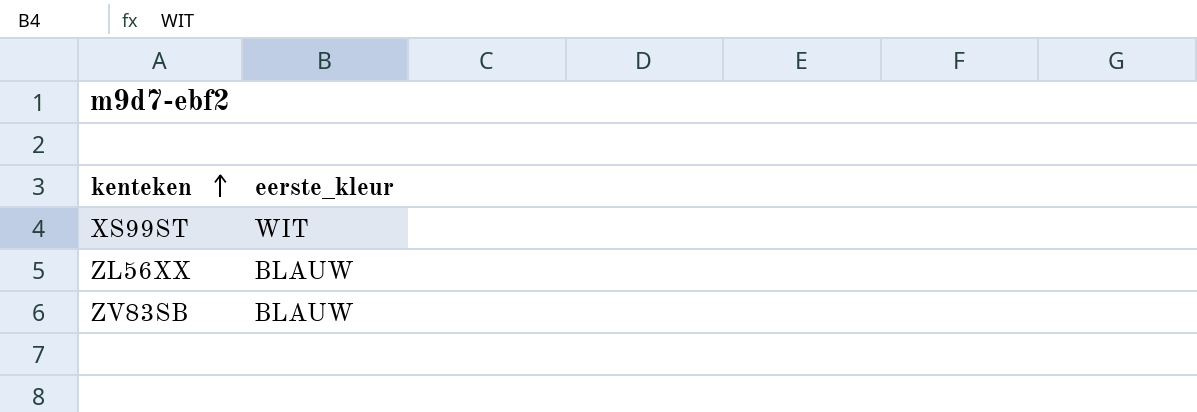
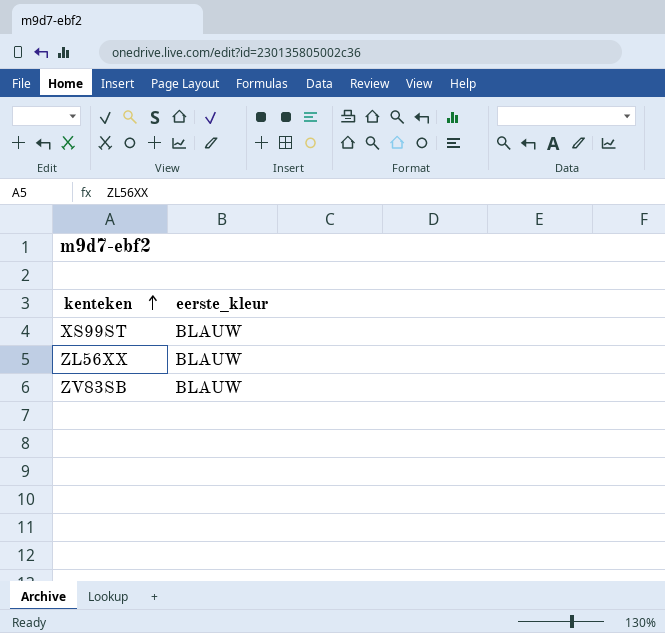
XS99ST | eerste_kleur: WIT -> BLAUW

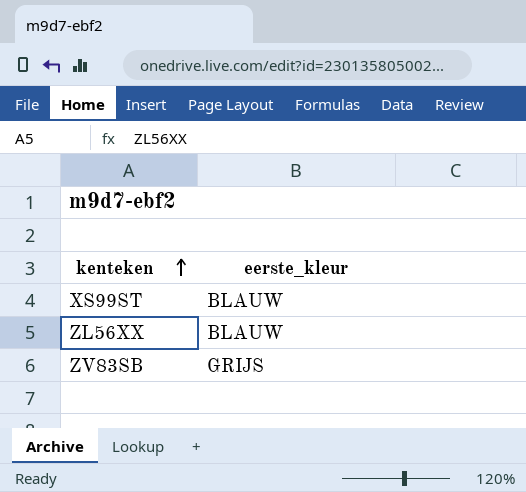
ZV83SB | eerste_kleur: BLAUW -> GRIJS

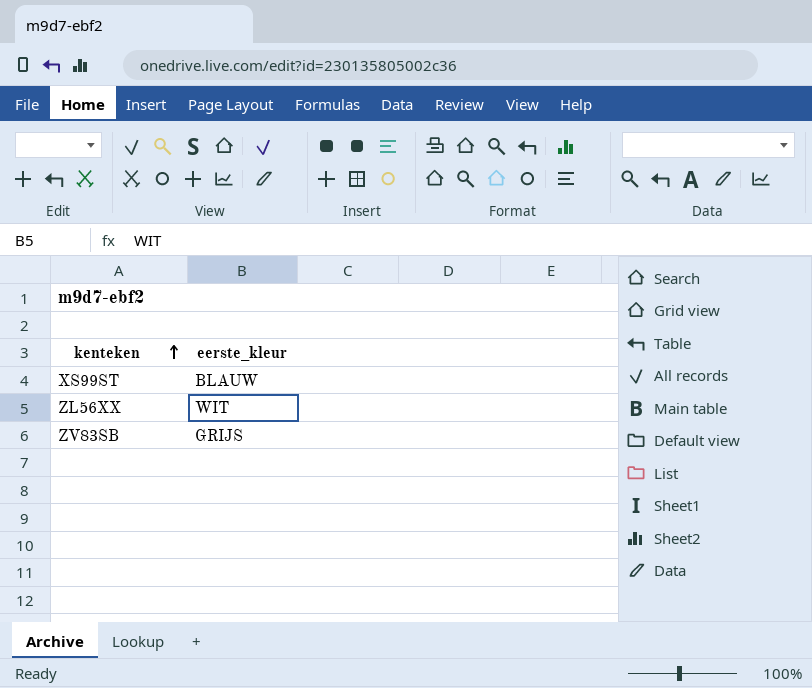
ZL56XX | eerste_kleur: BLAUW -> WIT

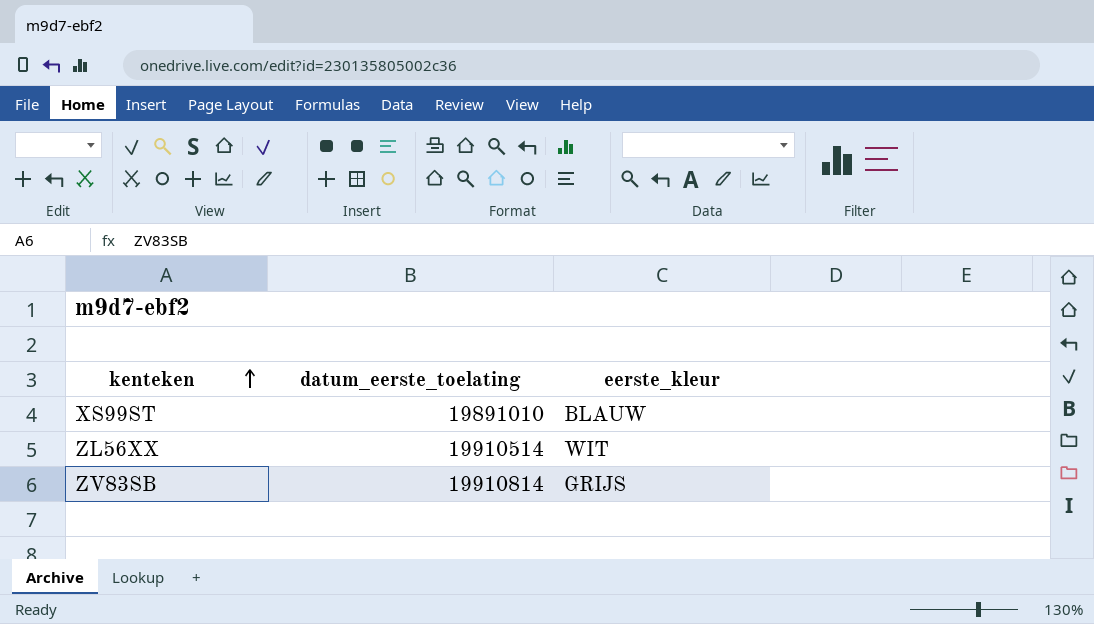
column datum_eerste_toelating | position: none -> 2

